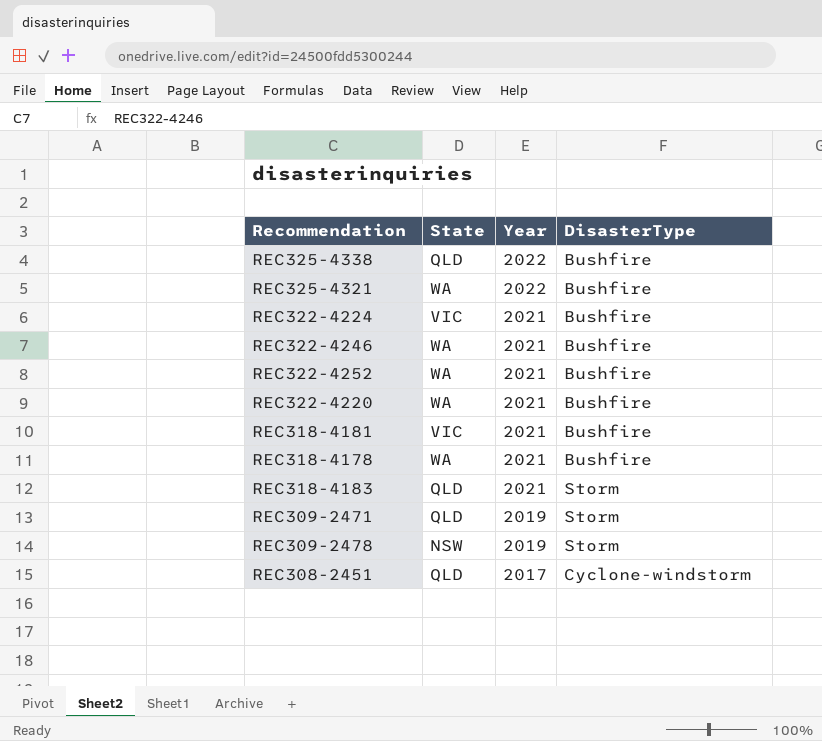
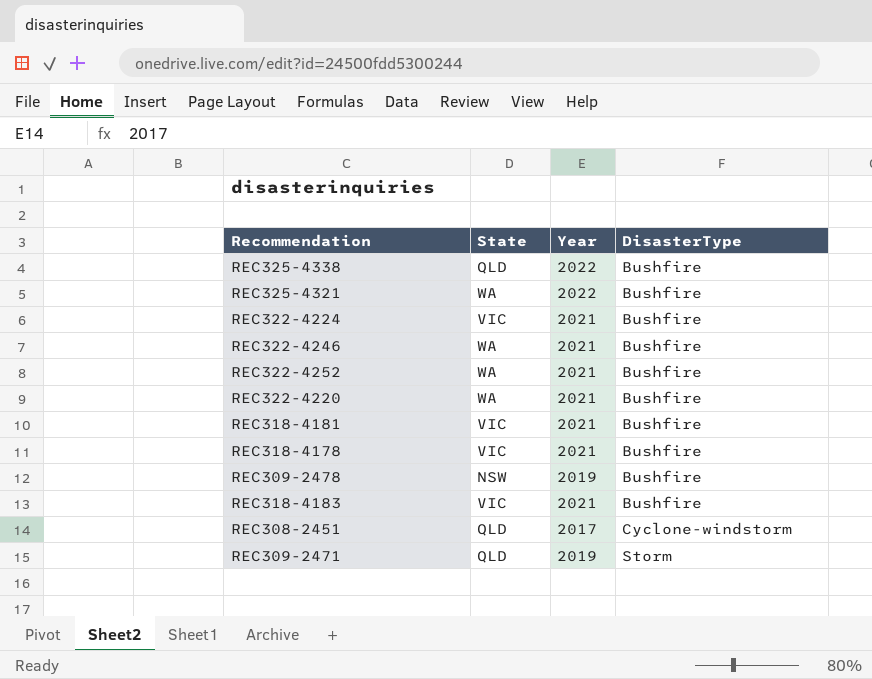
row order: Year descending -> DisasterType ascending
REC318-4178 | State: WA -> VIC
REC309-2478 | DisasterType: Storm -> Bushfire
REC318-4183 | State: QLD -> VIC
REC318-4183 | DisasterType: Storm -> Bushfire

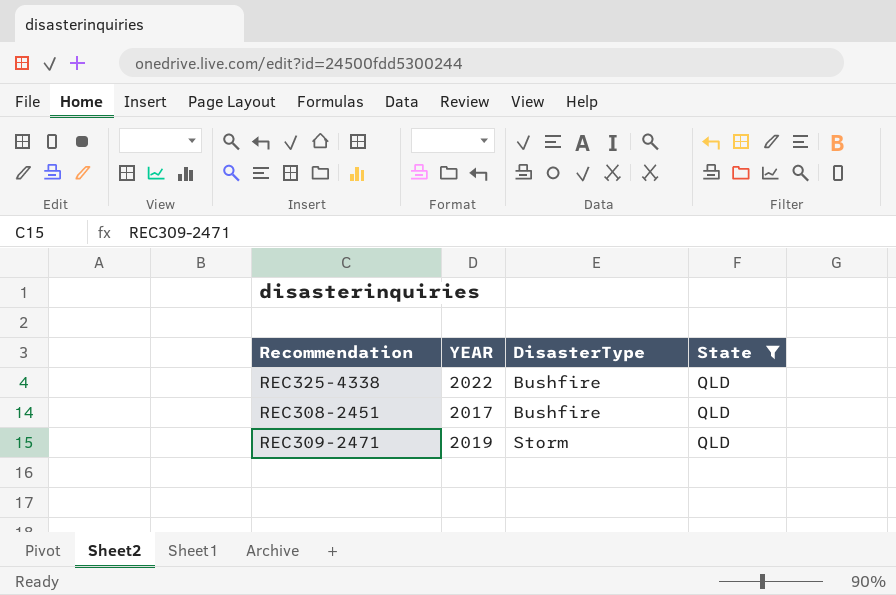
filter: none -> State = QLD
column name: Year -> YEAR
column State | position: 2 -> 4
REC308-2451 | DisasterType: Cyclone-windstorm -> Bushfire

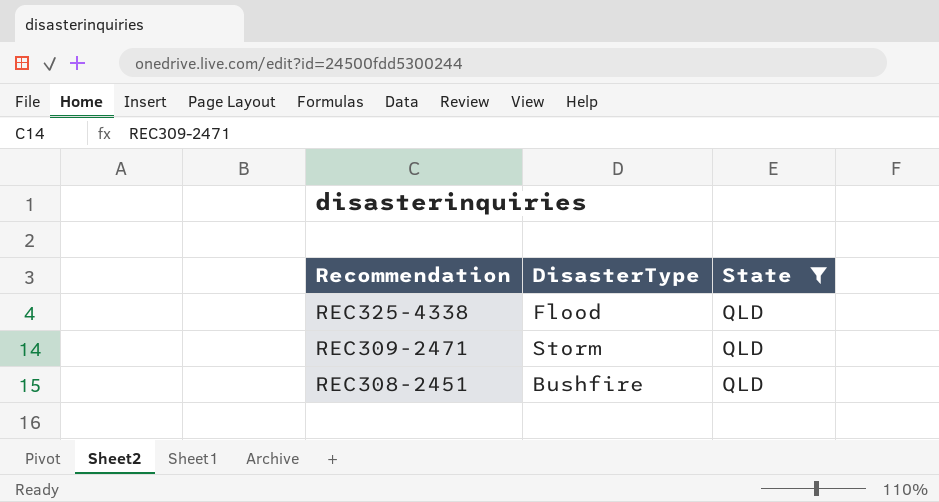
row order: DisasterType ascending -> Recommendation descending
column YEAR | position: 2 -> none
REC325-4338 | DisasterType: Bushfire -> Flood

